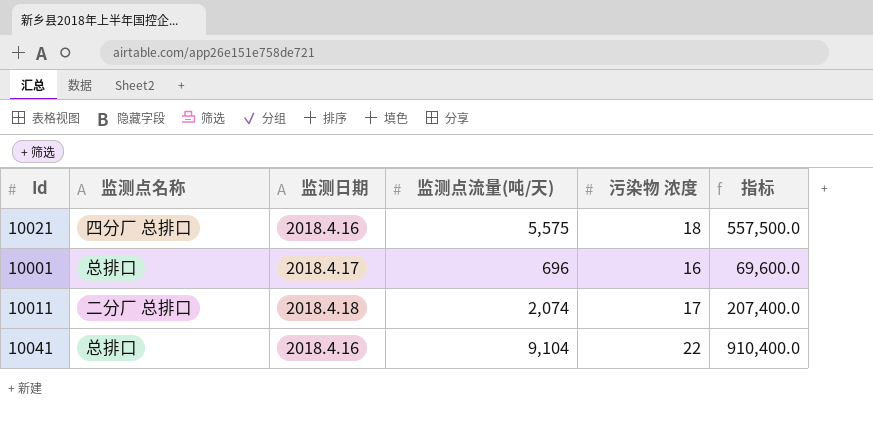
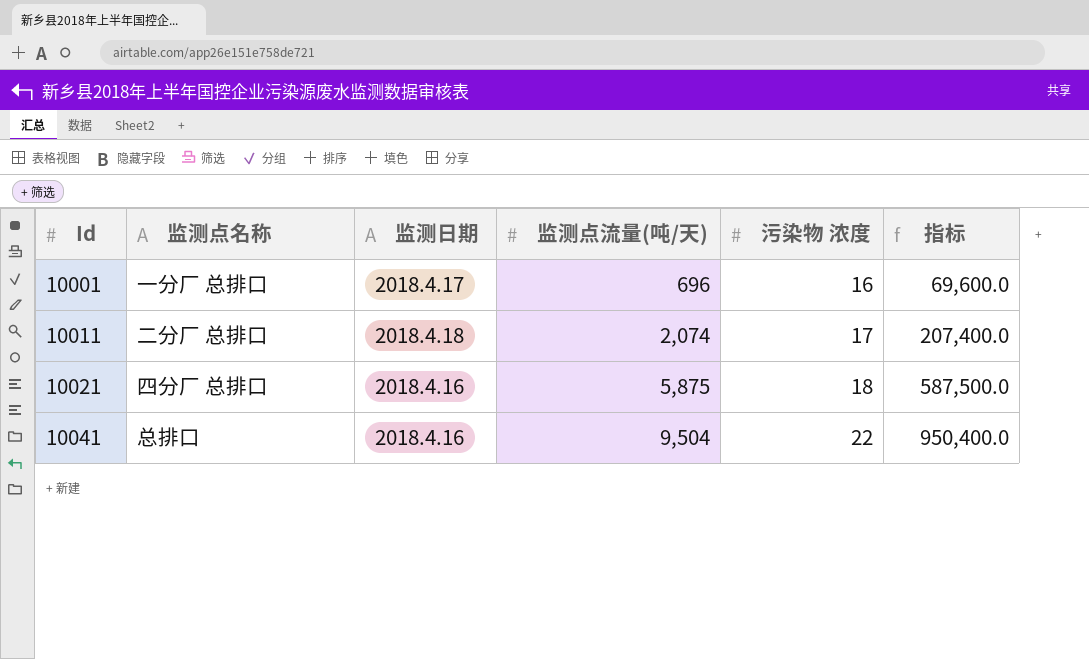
row order: none -> Id ascending
10001 | 监测点名称: 总排口 -> 一分厂 总排口
10021 | 监测点流量(吨/天): 5,575 -> 5,875
10021 | 指标: 557,500.0 -> 587,500.0
10041 | 监测点流量(吨/天): 9,104 -> 9,504
10041 | 指标: 910,400.0 -> 950,400.0

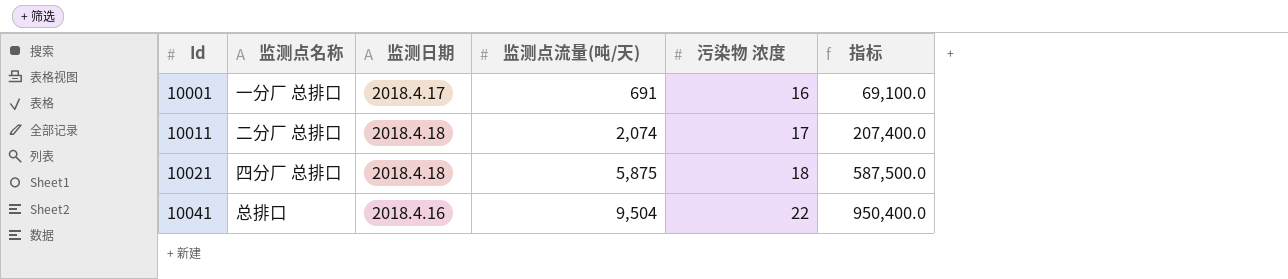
10001 | 监测点流量(吨/天): 696 -> 691
10001 | 指标: 69,600.0 -> 69,100.0
10021 | 监测日期: 2018.4.16 -> 2018.4.18

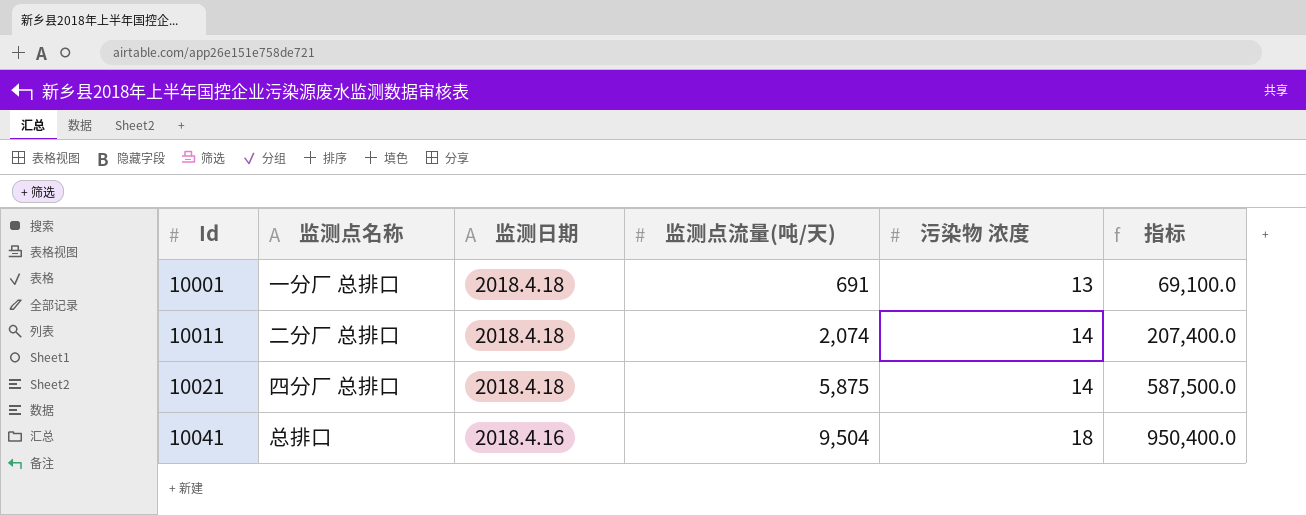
10001 | 监测日期: 2018.4.17 -> 2018.4.18
10001 | 污染物 浓度: 16 -> 13
10011 | 污染物 浓度: 17 -> 14
10021 | 污染物 浓度: 18 -> 14
10041 | 污染物 浓度: 22 -> 18

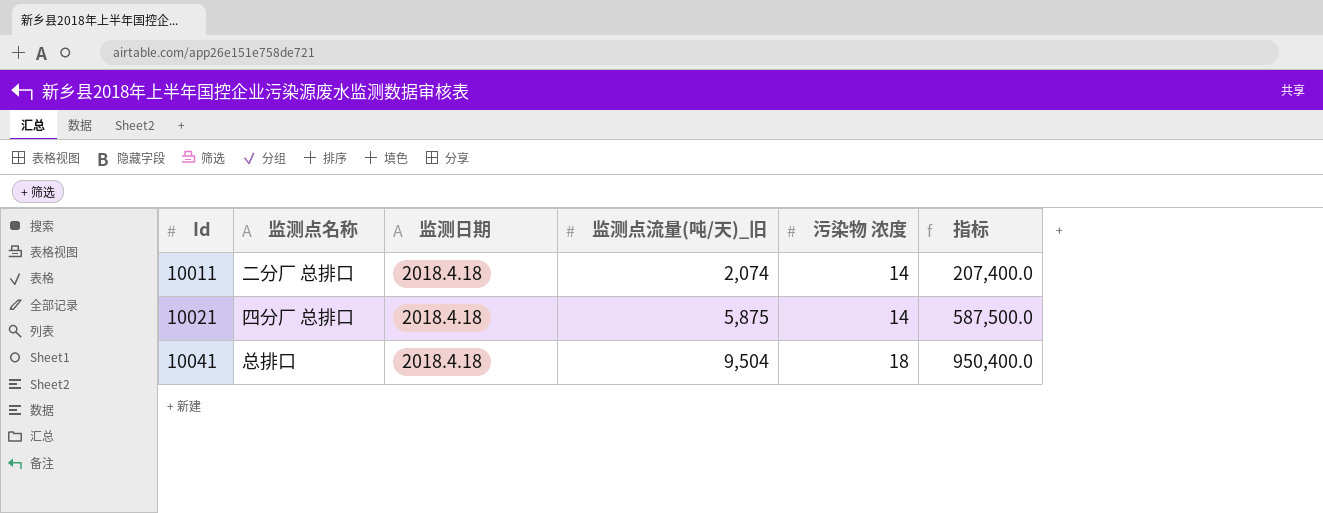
column name: 监测点流量(吨/天) -> 监测点流量(吨/天)_旧
row 10001: 一分厂 总排口 | 2018.4.18 | 691 | 13 | 69,100.0 -> none
10041 | 监测日期: 2018.4.16 -> 2018.4.18

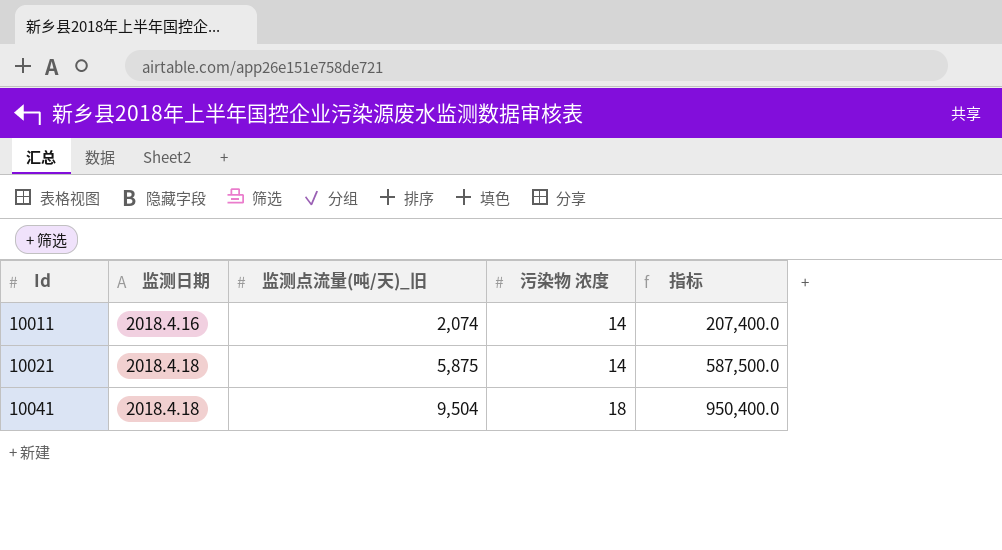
column 监测点名称 | position: 2 -> none
10011 | 监测日期: 2018.4.18 -> 2018.4.16

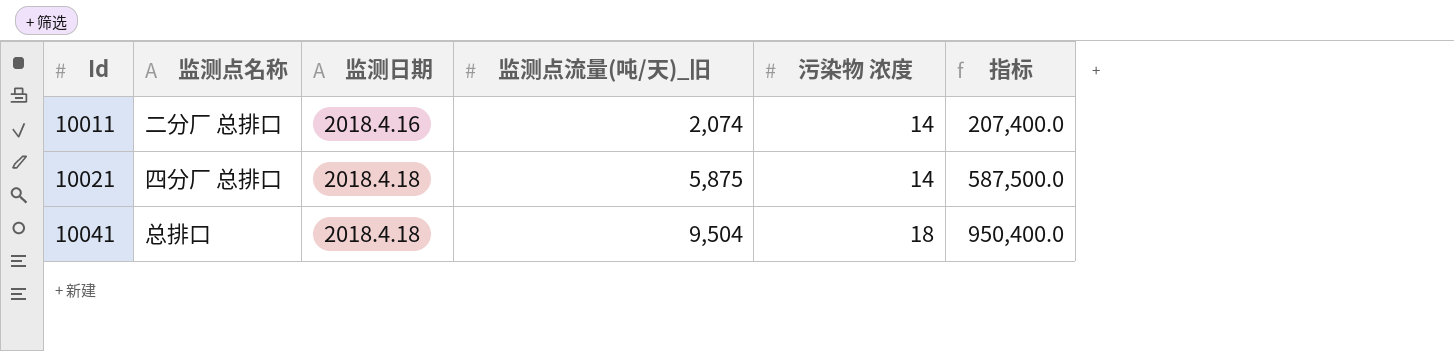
column 监测点名称 | position: none -> 2

